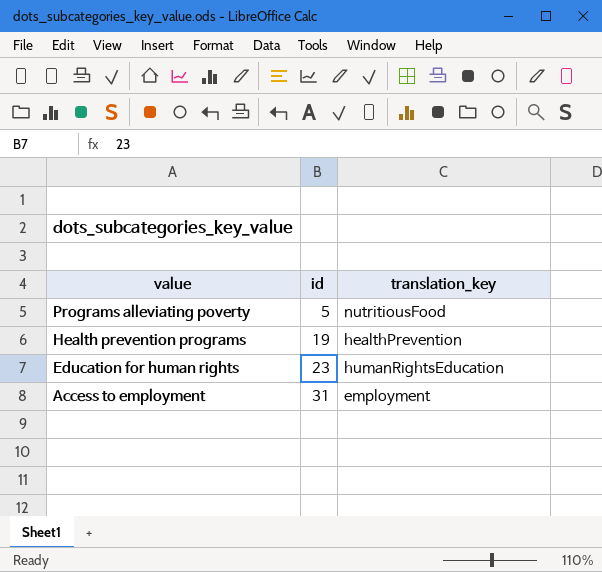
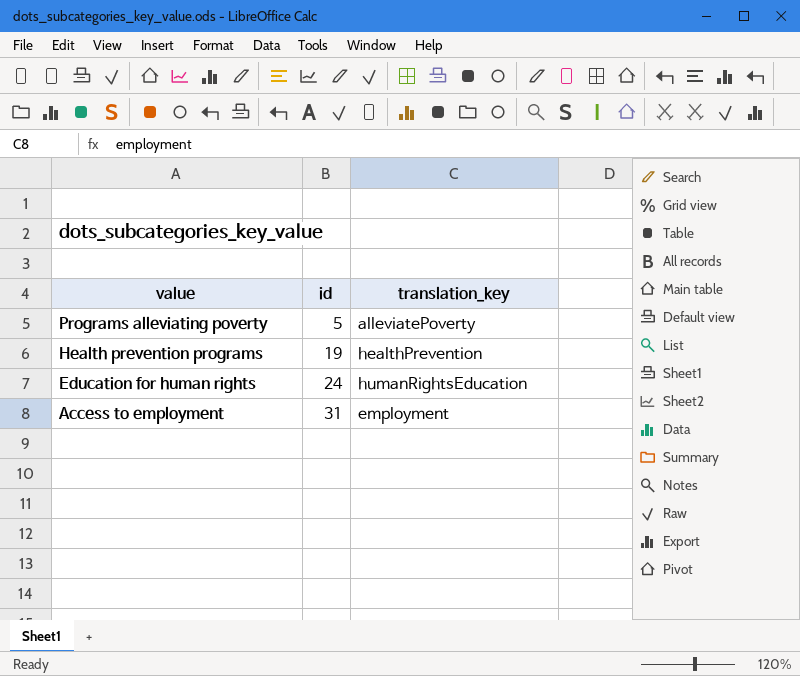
Programs alleviating poverty | translation_key: nutritiousFood -> alleviatePoverty
Education for human rights | id: 23 -> 24

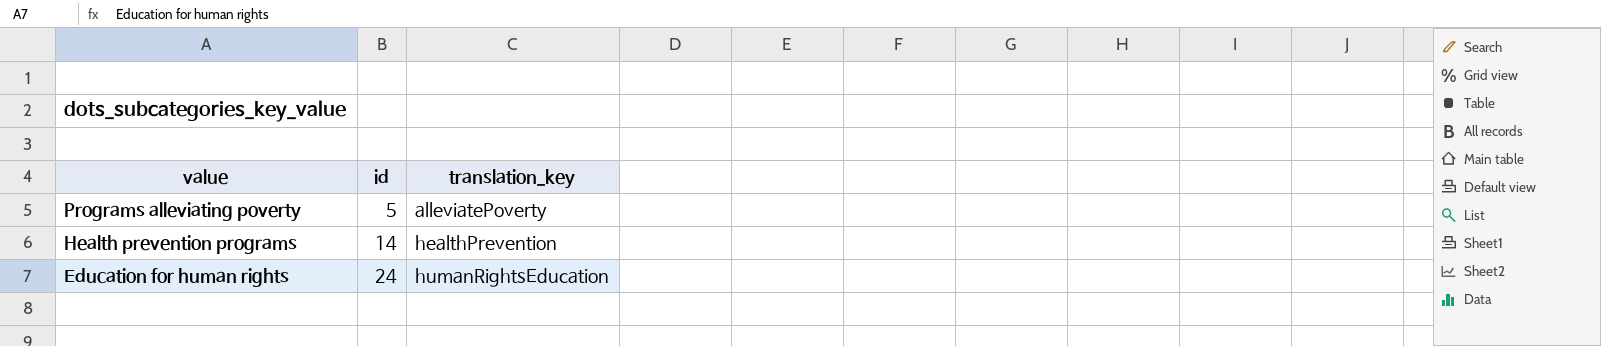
row Access to employment: 31 | employment -> none
Health prevention programs | id: 19 -> 14

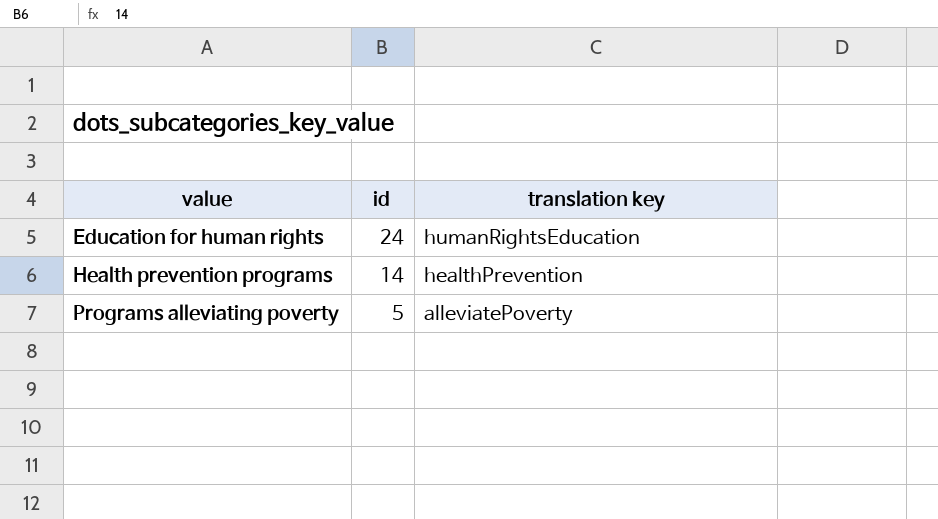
row order: value descending -> value ascending
column name: translation_key -> translation key

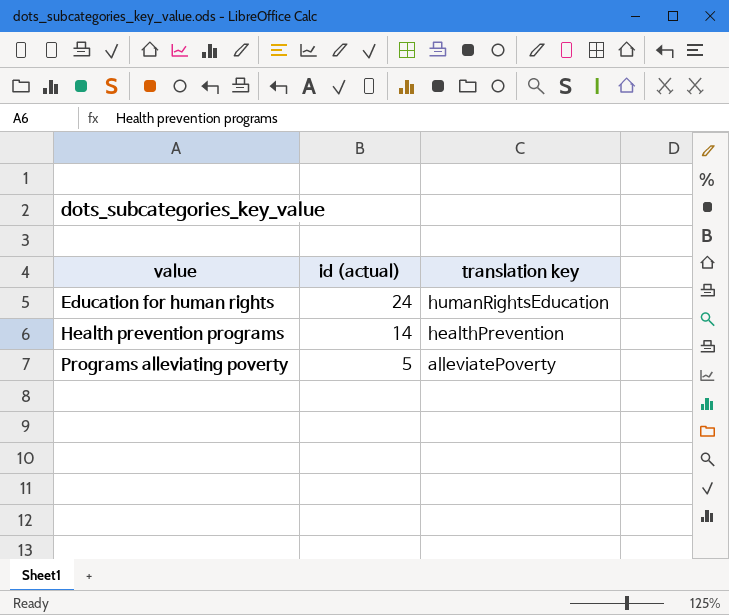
column name: id -> id (actual)

